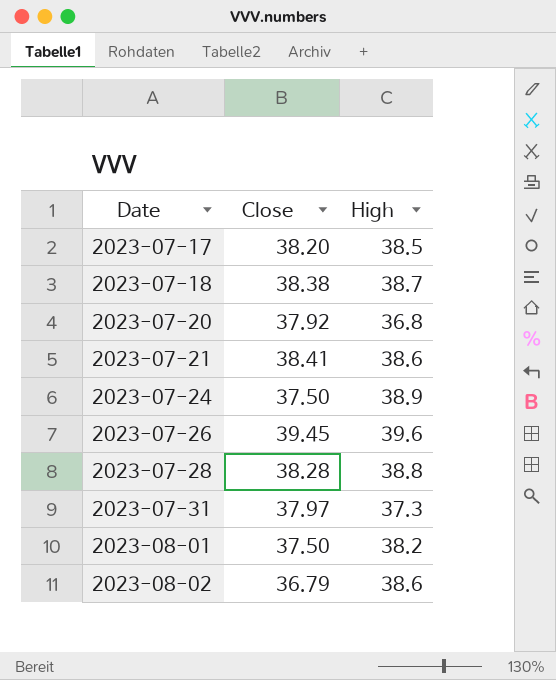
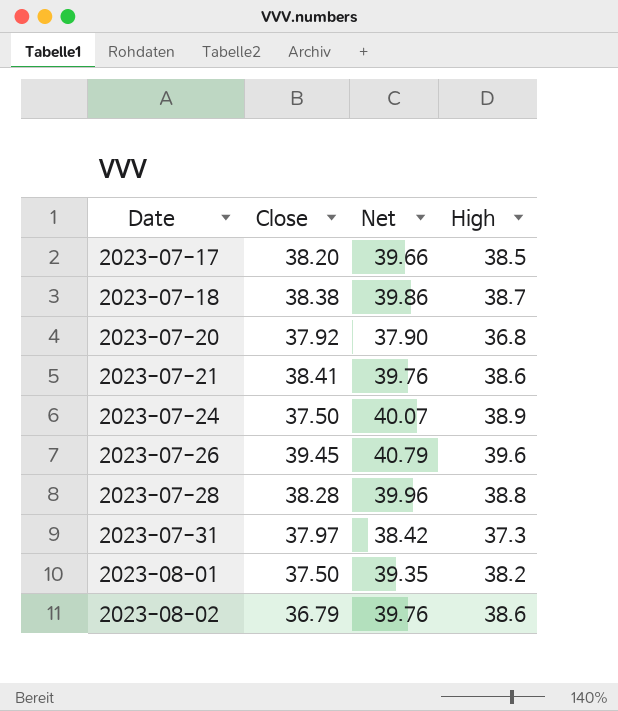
column Net | formula: none -> [High] * 1.03

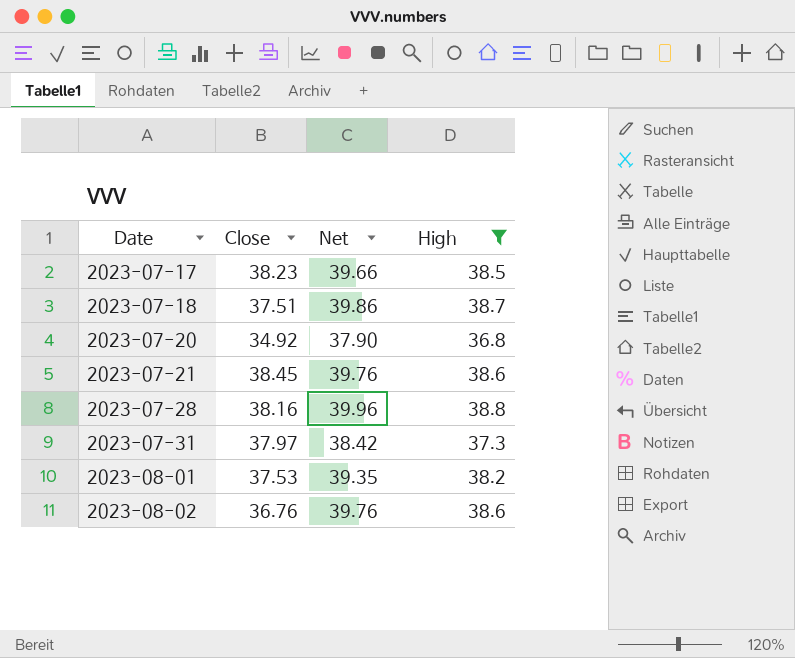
filter: none -> High <= 38.8
2023-07-17 | Close: 38.20 -> 38.23
2023-07-18 | Close: 38.38 -> 37.51
2023-07-20 | Close: 37.92 -> 34.92
2023-07-21 | Close: 38.41 -> 38.45
2023-07-28 | Close: 38.28 -> 38.16
2023-08-01 | Close: 37.50 -> 37.53
2023-08-02 | Close: 36.79 -> 36.76

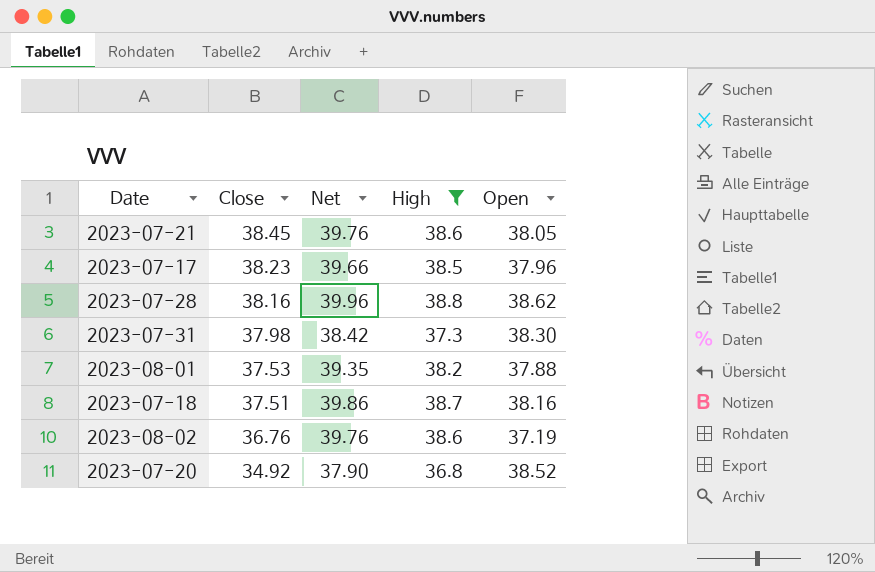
row order: Date ascending -> Close descending
column Open | position: none -> 5
2023-07-31 | Close: 37.97 -> 37.98

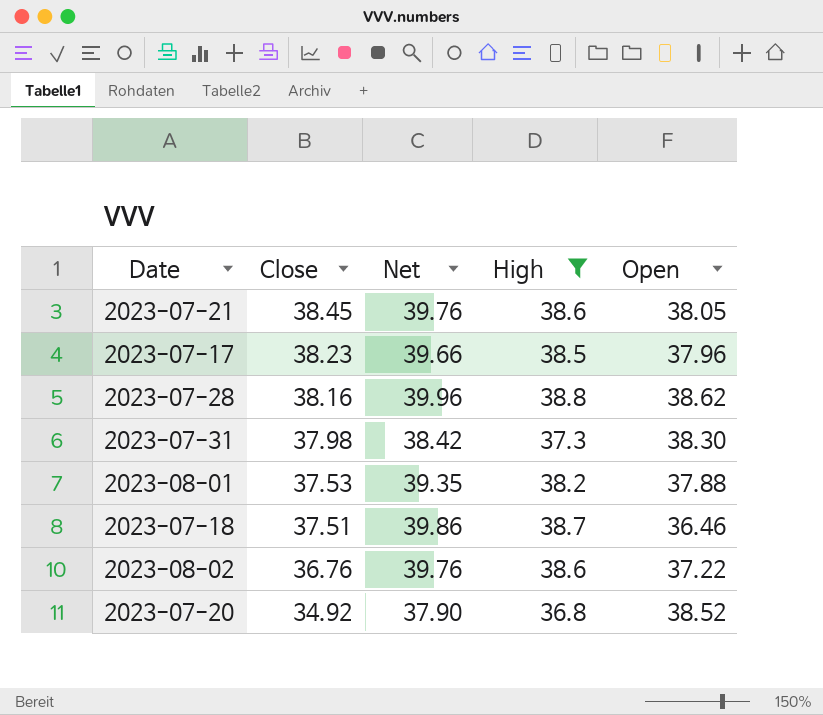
2023-07-18 | Open: 38.16 -> 36.46
2023-08-02 | Open: 37.19 -> 37.22

